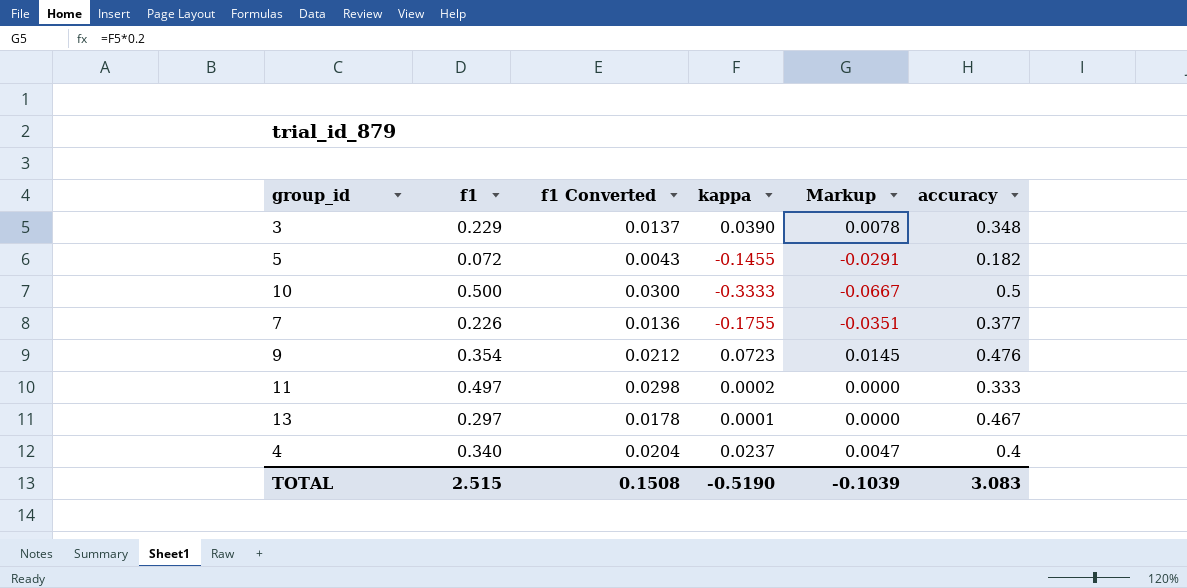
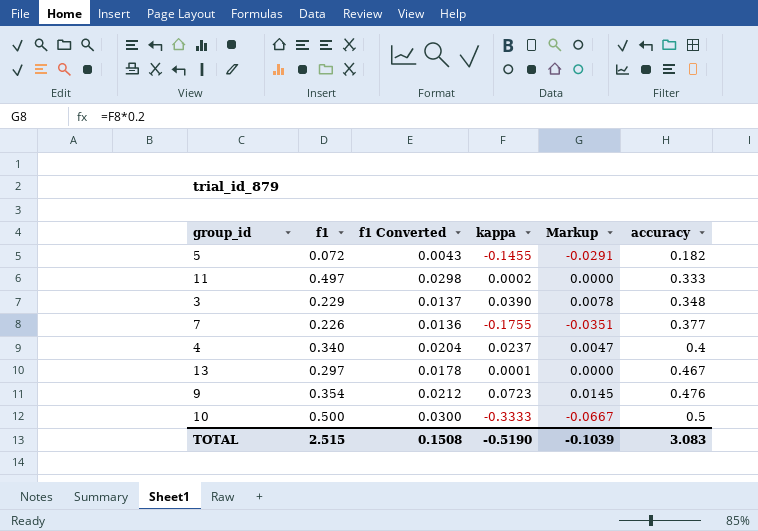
row order: none -> accuracy ascending

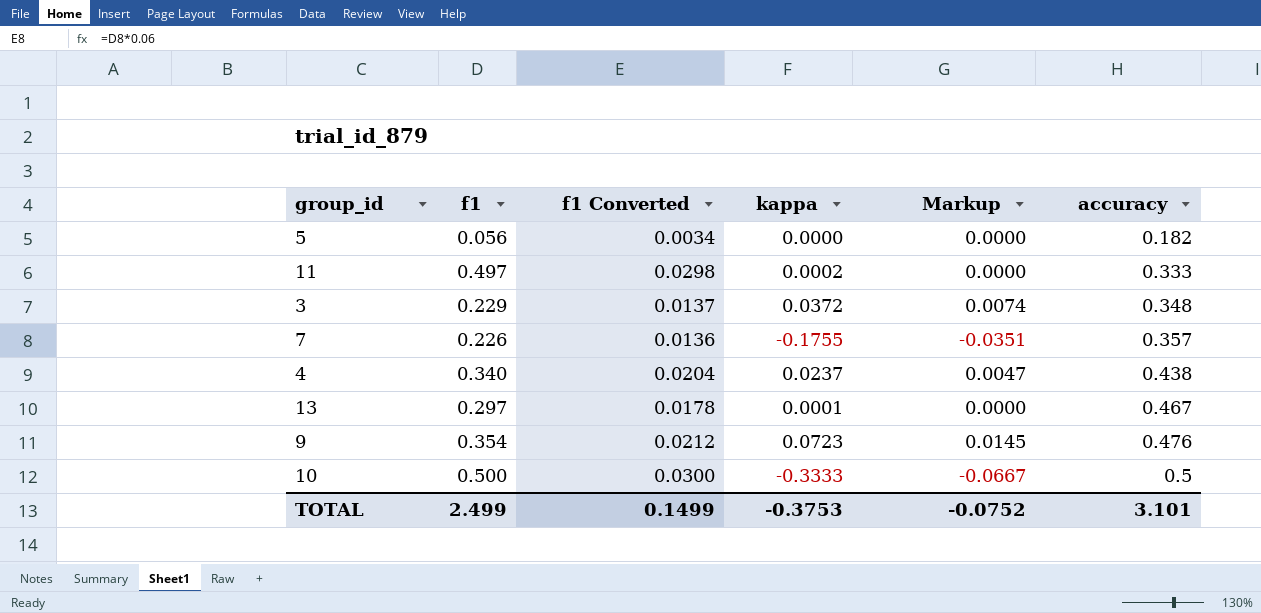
5 | f1: 0.072 -> 0.056
5 | f1 Converted: 0.0043 -> 0.0034
5 | kappa: -0.1455 -> 0.0000
5 | Markup: -0.0291 -> 0.0000
3 | kappa: 0.0390 -> 0.0372
3 | Markup: 0.0078 -> 0.0074
7 | accuracy: 0.377 -> 0.357
4 | accuracy: 0.4 -> 0.438
TOTAL | f1: 2.515 -> 2.499
TOTAL | f1 Converted: 0.1508 -> 0.1499
TOTAL | kappa: -0.5190 -> -0.3753
TOTAL | Markup: -0.1039 -> -0.0752
TOTAL | accuracy: 3.083 -> 3.101

